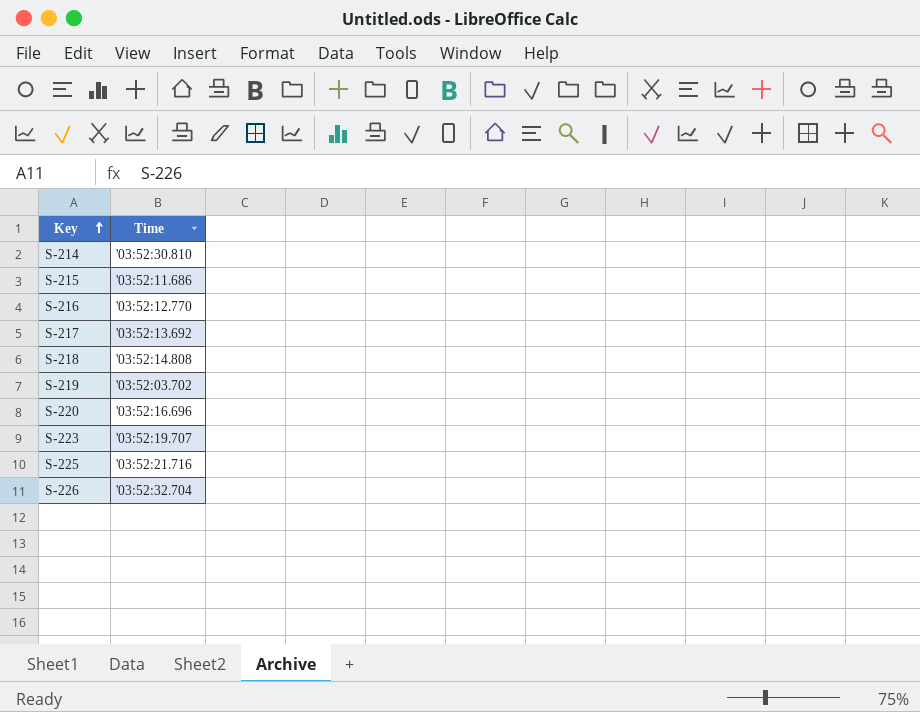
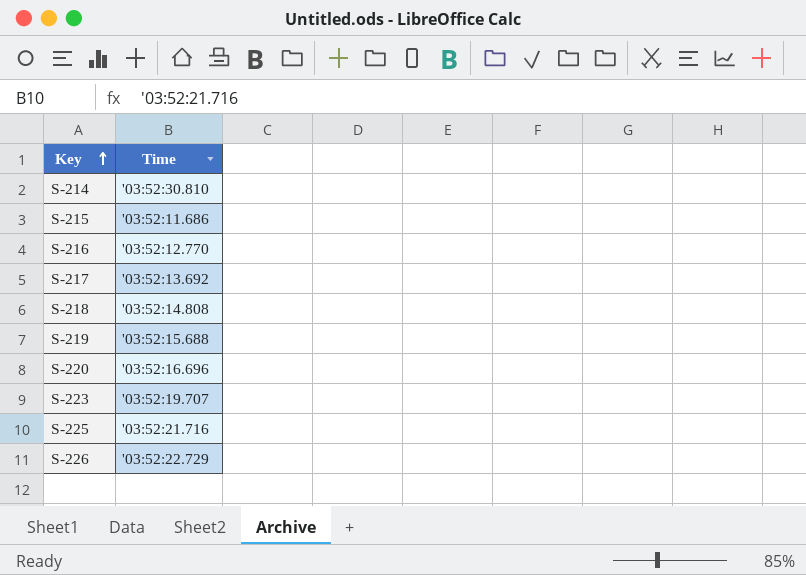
S-219 | Time: '03:52:03.702 -> '03:52:15.688
S-226 | Time: '03:52:32.704 -> '03:52:22.729

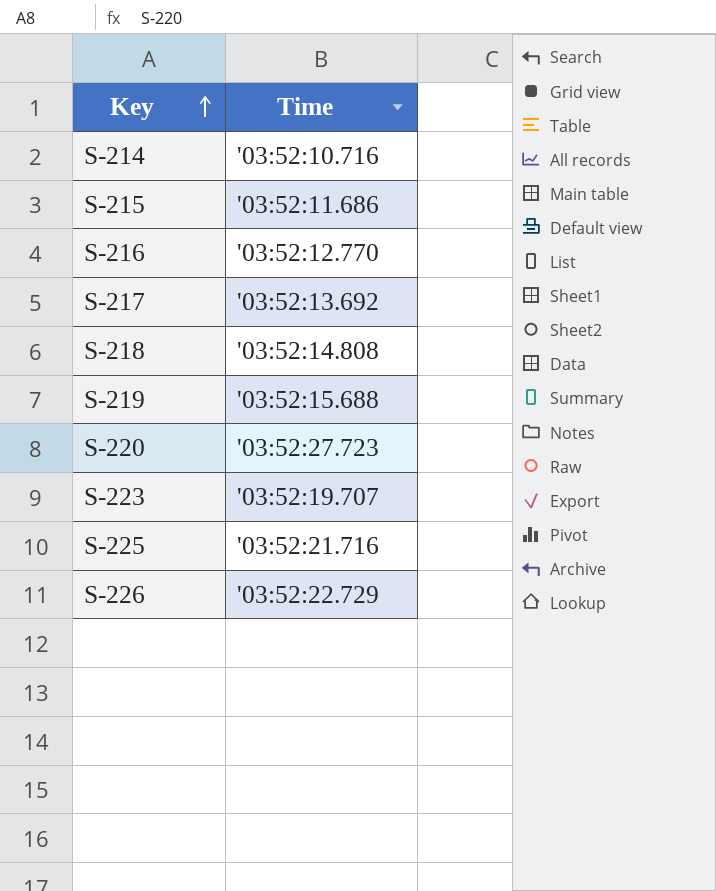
S-214 | Time: '03:52:30.810 -> '03:52:10.716
S-220 | Time: '03:52:16.696 -> '03:52:27.723

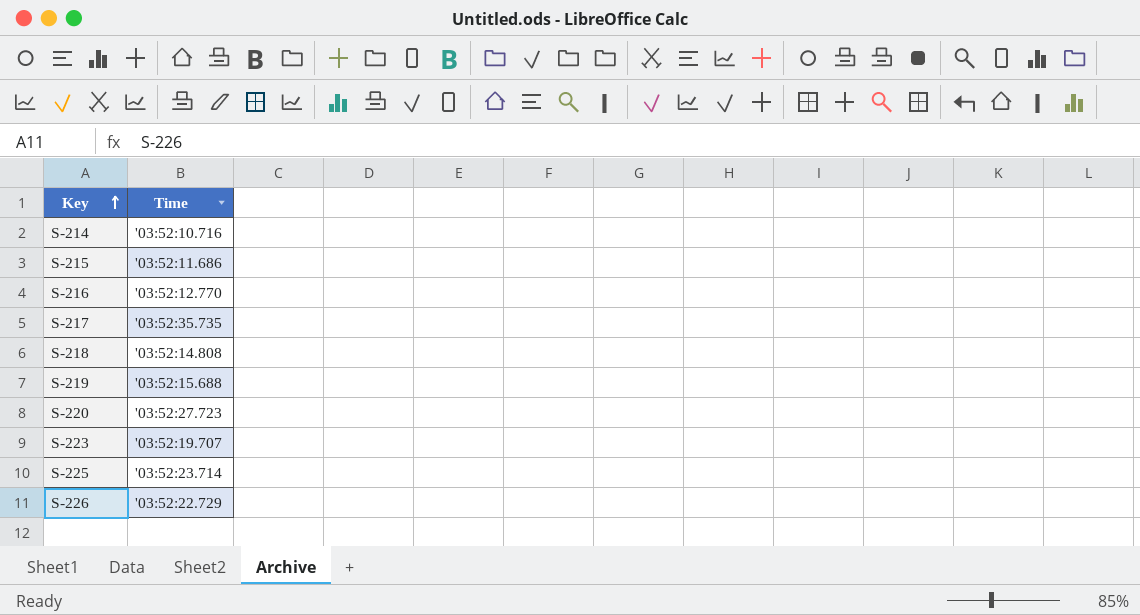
S-217 | Time: '03:52:13.692 -> '03:52:35.735
S-225 | Time: '03:52:21.716 -> '03:52:23.714

